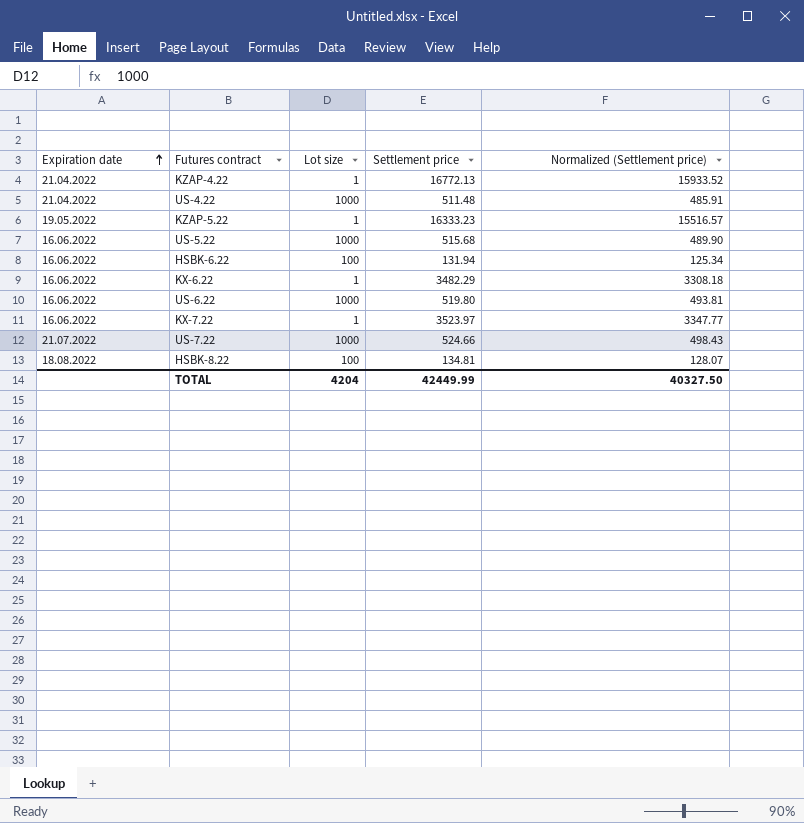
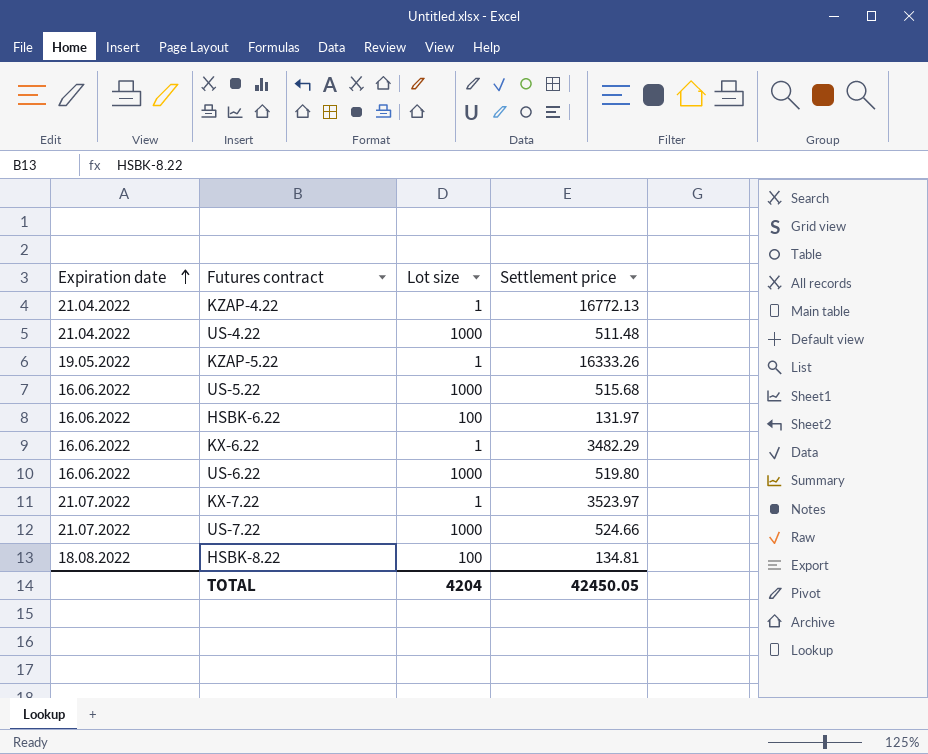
column Normalized (Settlement price) | formula: [Settlement price] * 0.95 -> none
KZAP-5.22 | Settlement price: 16333.23 -> 16333.26
HSBK-6.22 | Settlement price: 131.94 -> 131.97
KX-7.22 | Expiration date: 16.06.2022 -> 21.07.2022
TOTAL | Settlement price: 42449.99 -> 42450.05

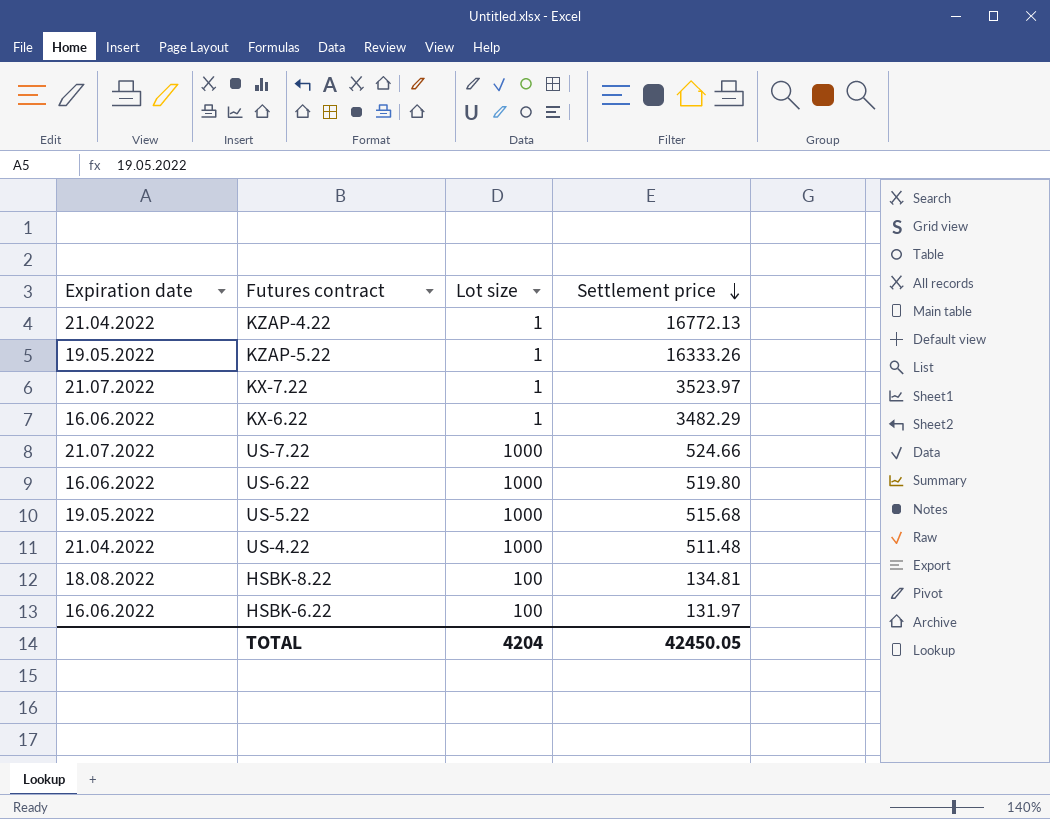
row order: Expiration date ascending -> Settlement price descending
US-5.22 | Expiration date: 16.06.2022 -> 19.05.2022

